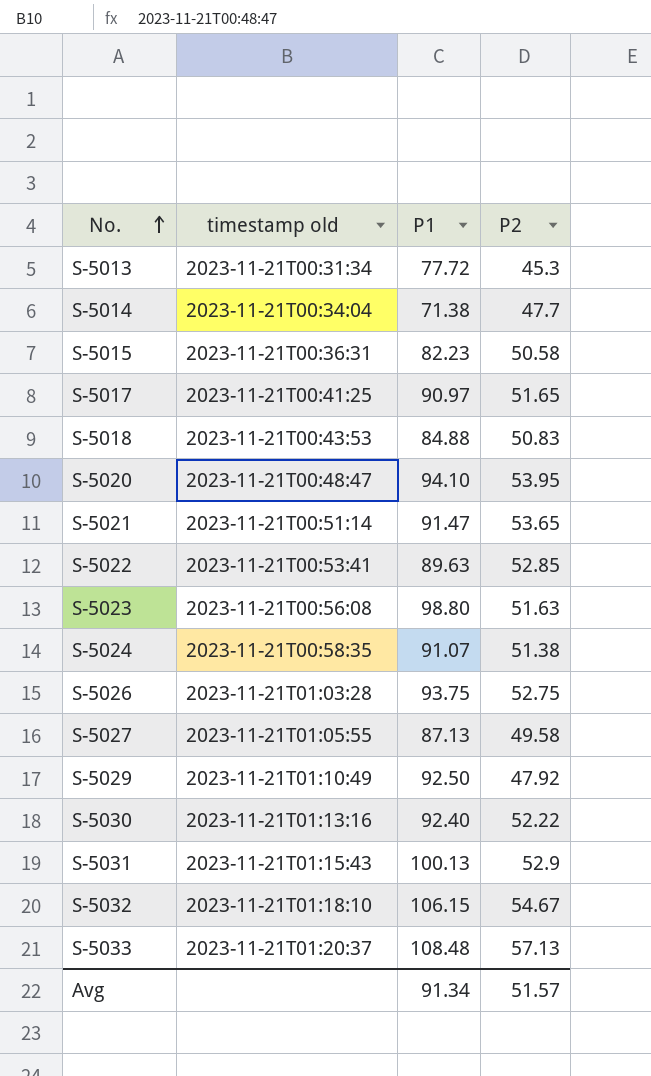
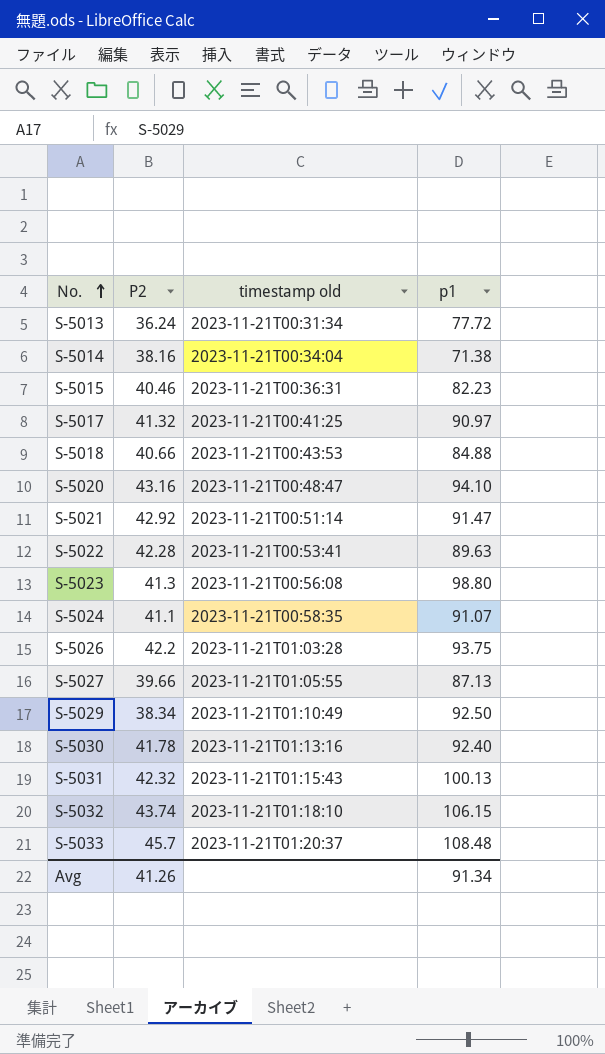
column P2 | position: 4 -> 2
column name: P1 -> p1
S-5013 | P2: 45.3 -> 36.24
S-5014 | P2: 47.7 -> 38.16
S-5015 | P2: 50.58 -> 40.46
S-5017 | P2: 51.65 -> 41.32
S-5018 | P2: 50.83 -> 40.66
S-5020 | P2: 53.95 -> 43.16
S-5021 | P2: 53.65 -> 42.92
S-5022 | P2: 52.85 -> 42.28
S-5023 | P2: 51.63 -> 41.3
S-5024 | P2: 51.38 -> 41.1
S-5026 | P2: 52.75 -> 42.2
S-5027 | P2: 49.58 -> 39.66
S-5029 | P2: 47.92 -> 38.34
S-5030 | P2: 52.22 -> 41.78
S-5031 | P2: 52.9 -> 42.32
S-5032 | P2: 54.67 -> 43.74
S-5033 | P2: 57.13 -> 45.7
Avg | P2: 51.57 -> 41.26

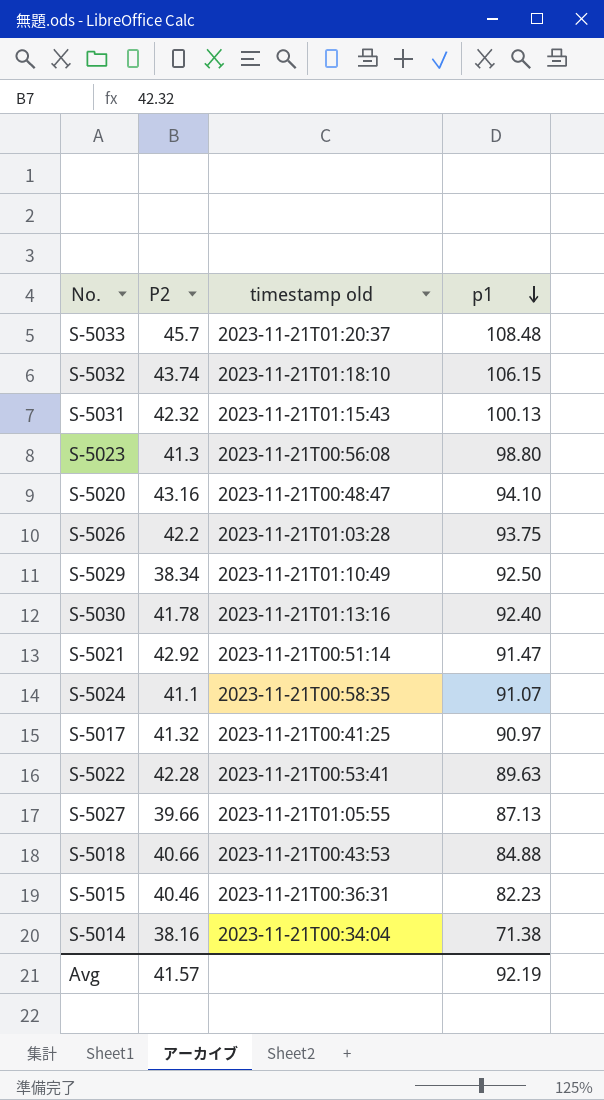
row order: No. ascending -> p1 descending
row S-5013: 36.24 | 2023-11-21T00:31:34 | 77.72 -> none
Avg | P2: 41.26 -> 41.57
Avg | p1: 91.34 -> 92.19

